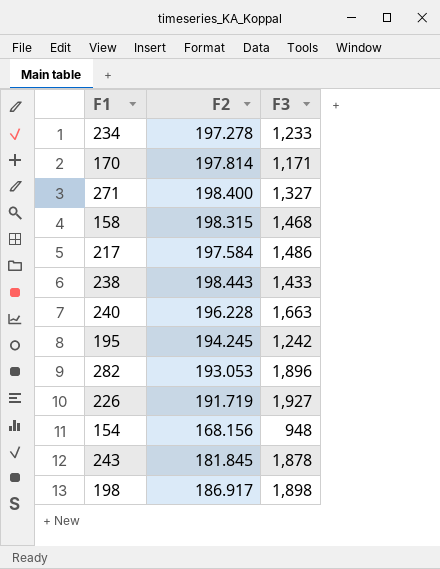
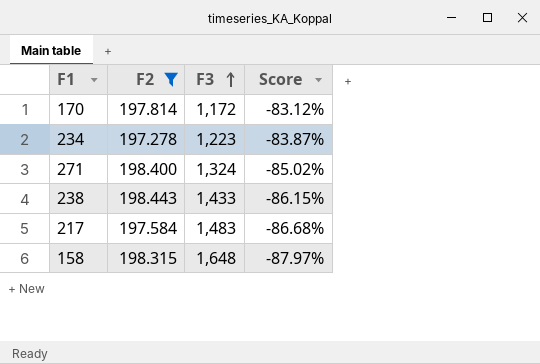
filter: none -> F2 >= 197.278
row order: none -> F3 ascending
column Score | formula: none -> ([F2] - [F3]) / [F3]
170 | F3: 1,171 -> 1,172
234 | F3: 1,233 -> 1,223
271 | F3: 1,327 -> 1,324
217 | F3: 1,486 -> 1,483
158 | F3: 1,468 -> 1,648

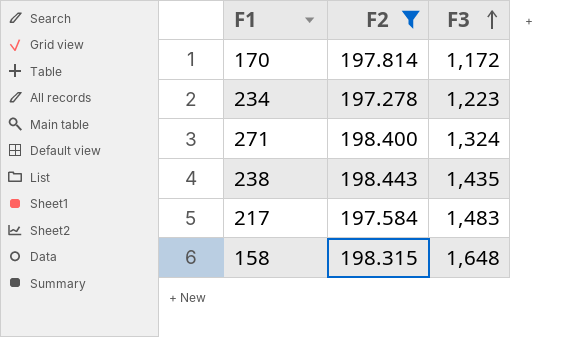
column Score | formula: ([F2] - [F3]) / [F3] -> none
238 | F3: 1,433 -> 1,435

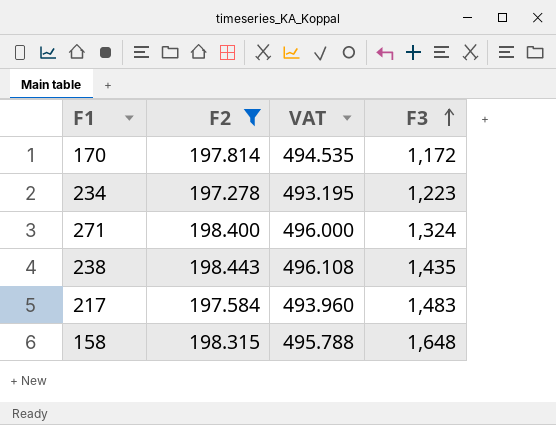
column VAT | formula: none -> [F2] * 2.5

